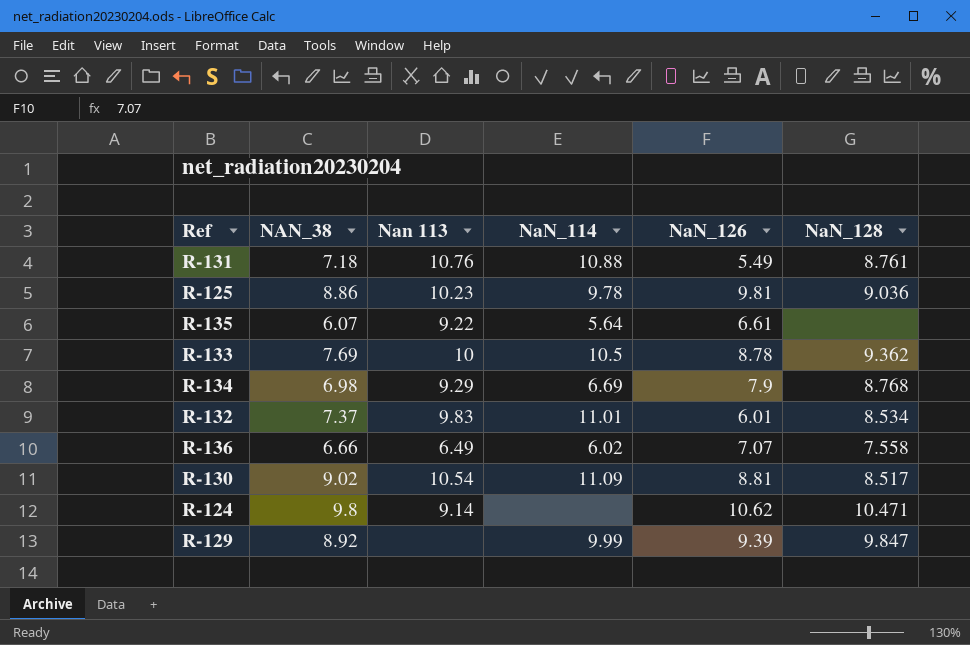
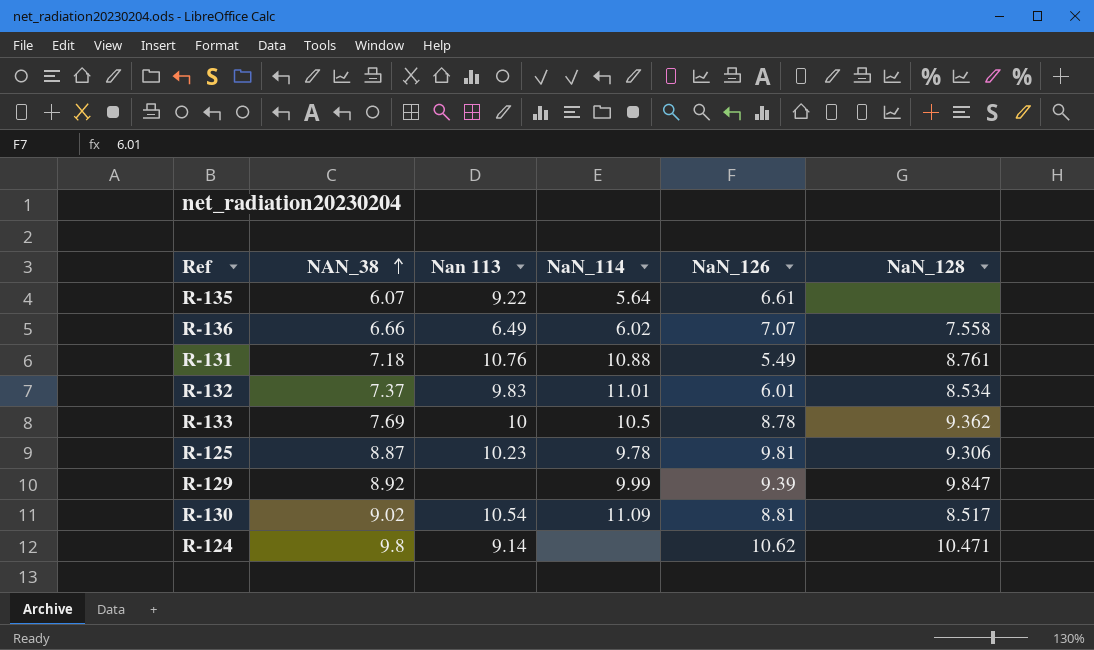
row order: none -> NAN_38 ascending
row R-134: 6.98 | 9.29 | 6.69 | 7.9 | 8.768 -> none
R-125 | NAN_38: 8.86 -> 8.87
R-125 | NaN_128: 9.036 -> 9.306

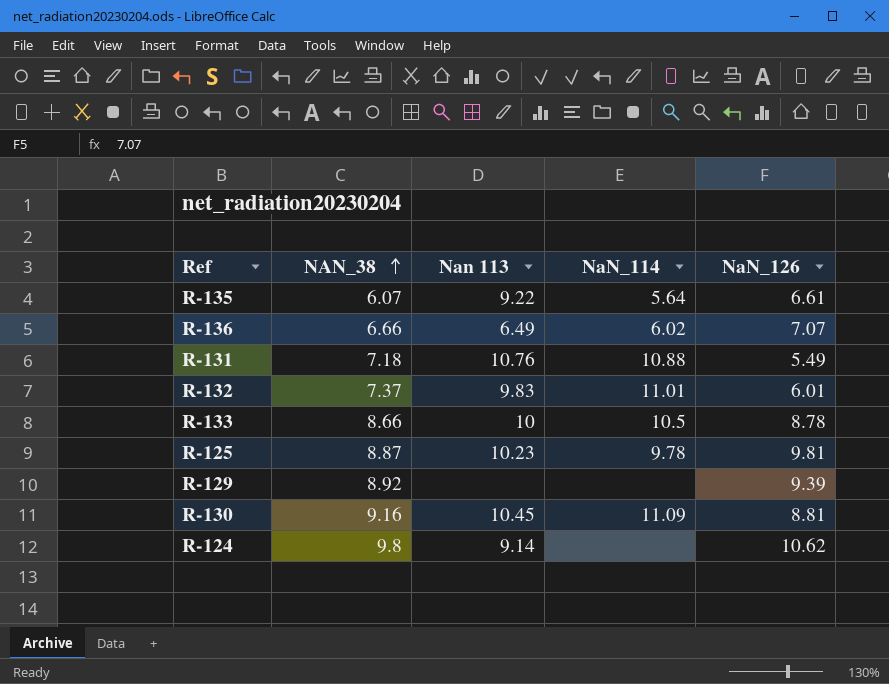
column NaN_128 | position: 6 -> none
R-133 | NAN_38: 7.69 -> 8.66
R-129 | NaN_114: 9.99 -> none
R-130 | NAN_38: 9.02 -> 9.16
R-130 | Nan 113: 10.54 -> 10.45

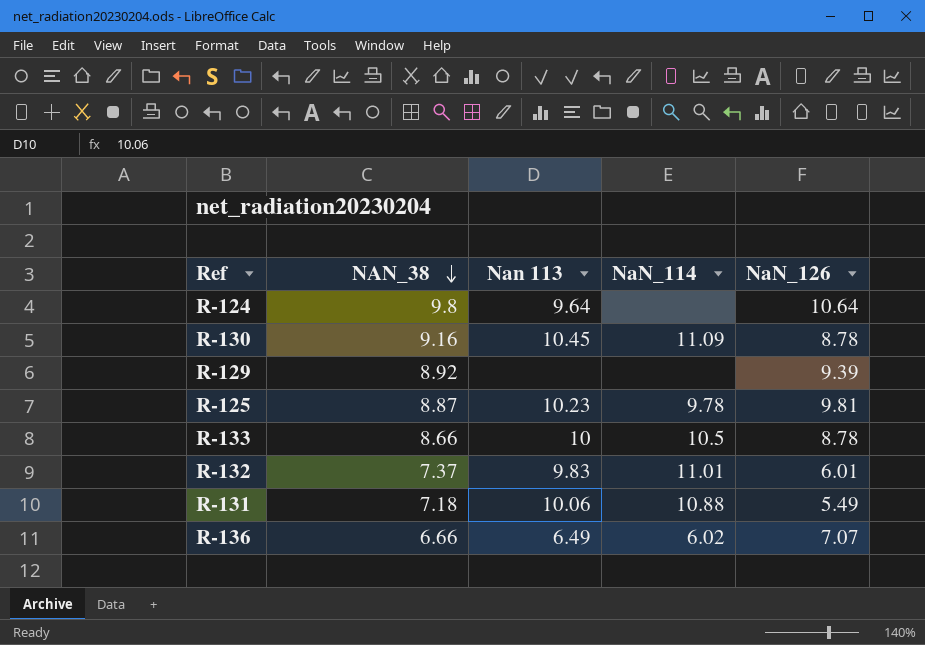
row order: NAN_38 ascending -> NAN_38 descending
row R-135: 6.07 | 9.22 | 5.64 | 6.61 -> none
R-124 | Nan 113: 9.14 -> 9.64
R-124 | NaN_126: 10.62 -> 10.64
R-130 | NaN_126: 8.81 -> 8.78
R-131 | Nan 113: 10.76 -> 10.06

